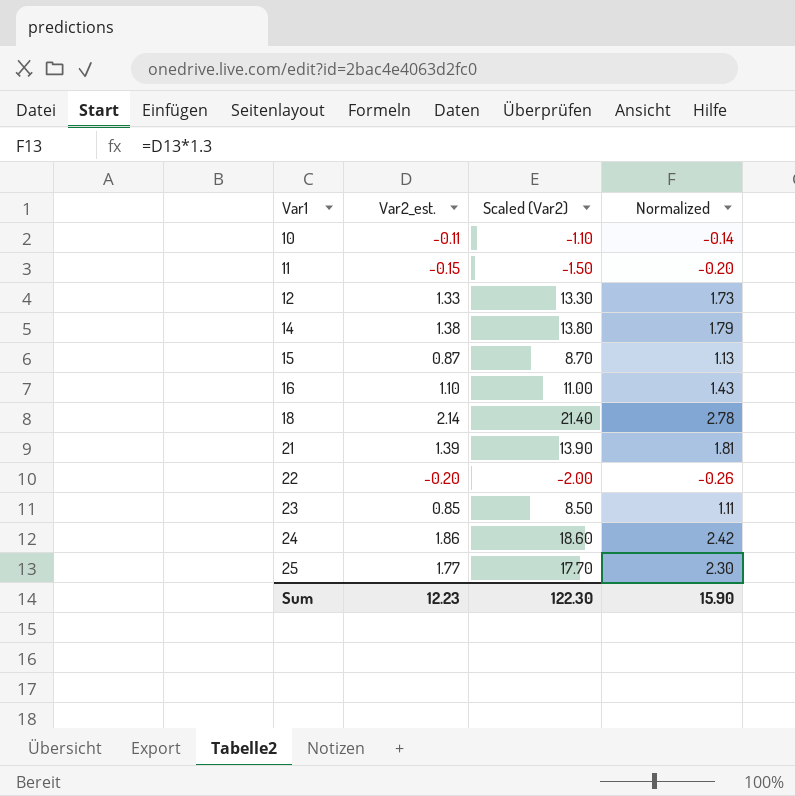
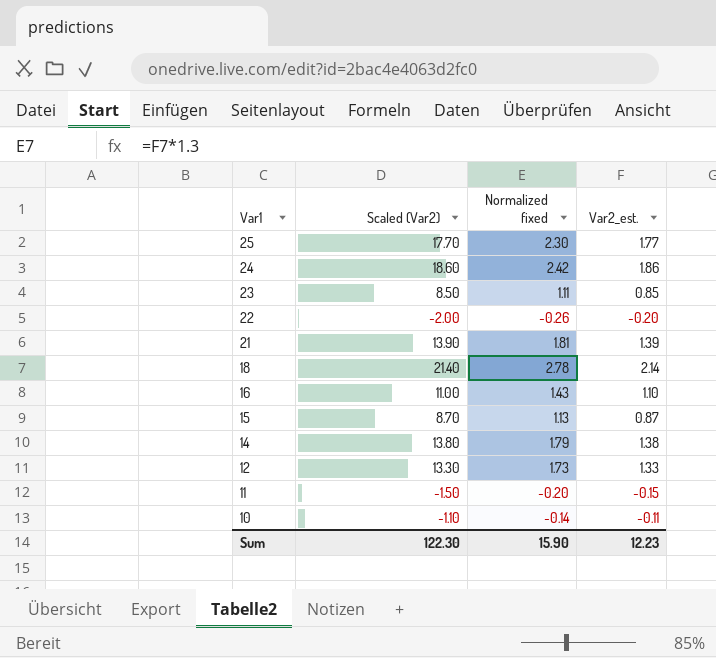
row order: Var1 ascending -> Var1 descending
column name: Normalized -> Normalized fixed
column Var2_est. | position: 2 -> 4

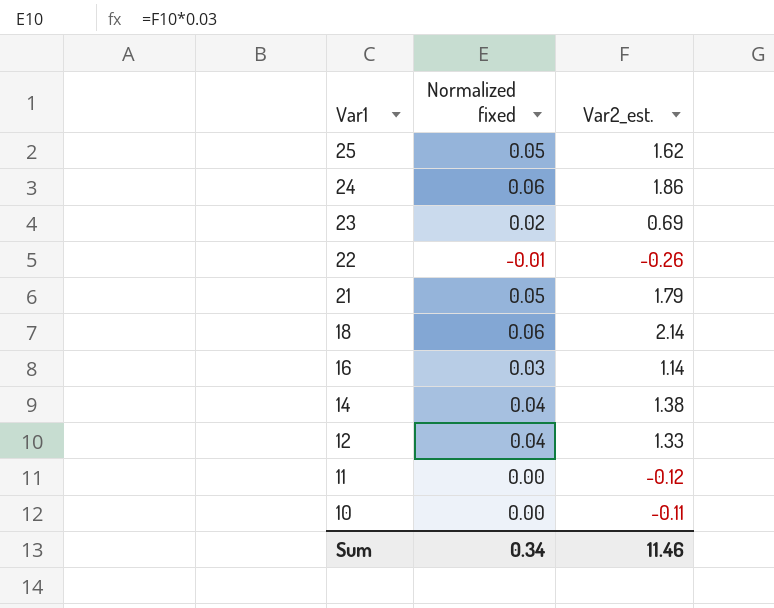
column Scaled (Var2) | formula: [Var2_est.] * 10 -> none
column Normalized fixed | formula: [Var2_est.] * 1.3 -> [Var2_est.] * 0.03
row 15: 8.70 | 1.13 | 0.87 -> none
25 | Var2_est.: 1.77 -> 1.62
23 | Var2_est.: 0.85 -> 0.69
22 | Var2_est.: -0.20 -> -0.26
21 | Var2_est.: 1.39 -> 1.79
16 | Var2_est.: 1.10 -> 1.14
11 | Var2_est.: -0.15 -> -0.12
Sum | Normalized fixed: 15.90 -> 0.34
Sum | Var2_est.: 12.23 -> 11.46

